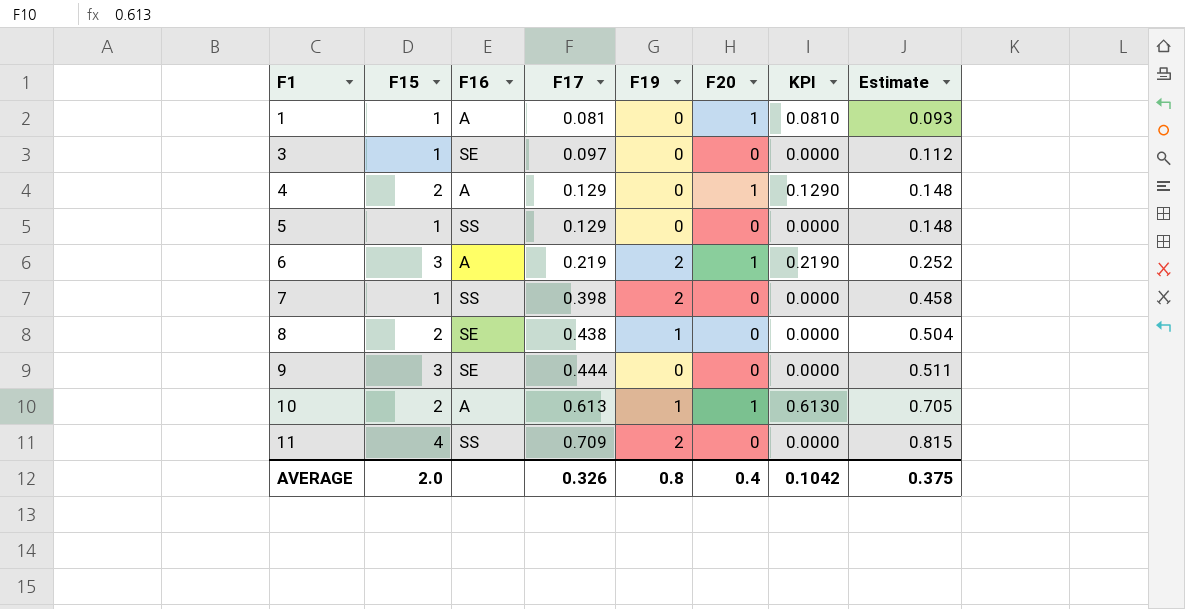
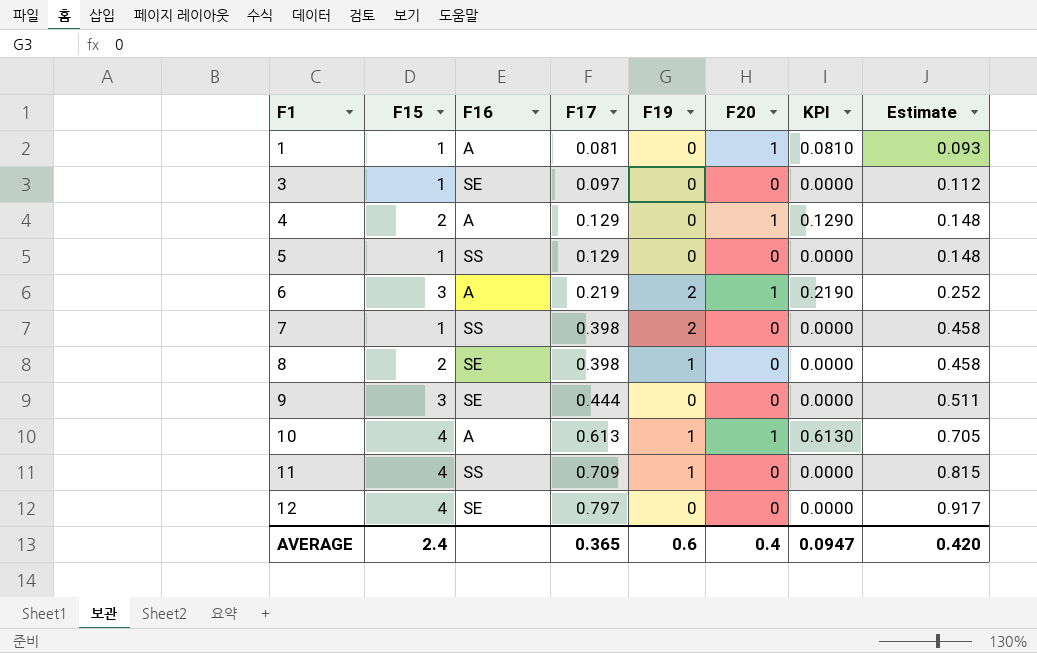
8 | F17: 0.438 -> 0.398
8 | Estimate: 0.504 -> 0.458
10 | F15: 2 -> 4
11 | F19: 2 -> 1
row 12: none -> 4 | SE | 0.797 | 0 | 0 | 0.0000 | 0.917
AVERAGE | F15: 2.0 -> 2.4
AVERAGE | F17: 0.326 -> 0.365
AVERAGE | F19: 0.8 -> 0.6
AVERAGE | KPI: 0.1042 -> 0.0947
AVERAGE | Estimate: 0.375 -> 0.420

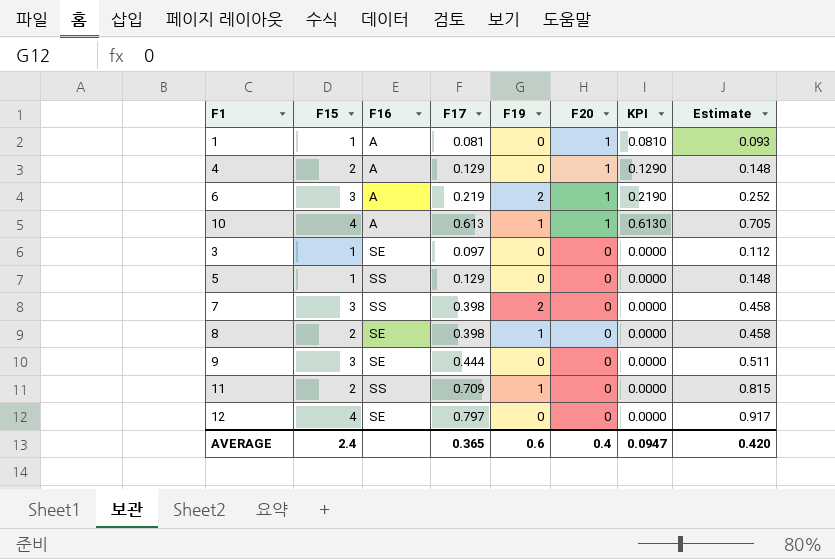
row order: F1 ascending -> F20 descending
7 | F15: 1 -> 3
11 | F15: 4 -> 2

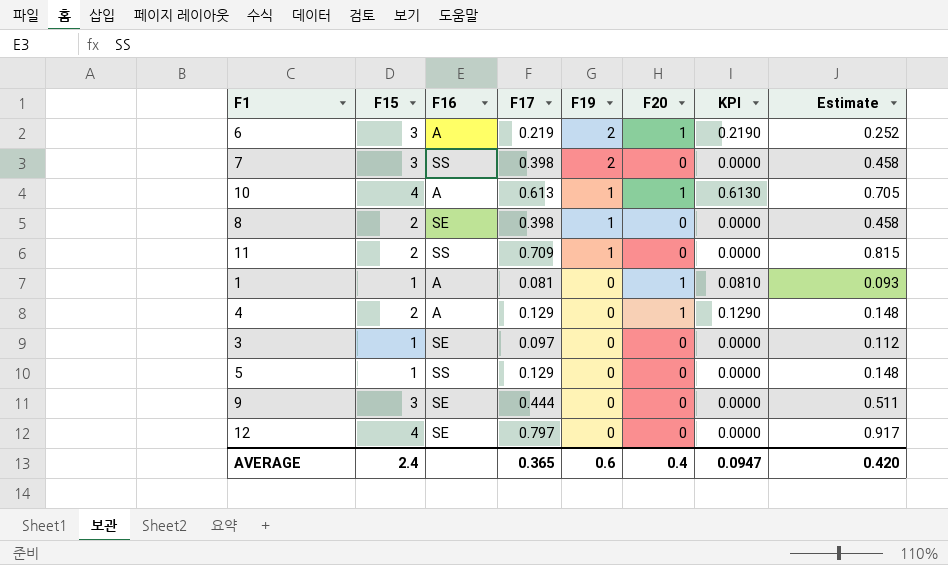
row order: F20 descending -> F19 descending

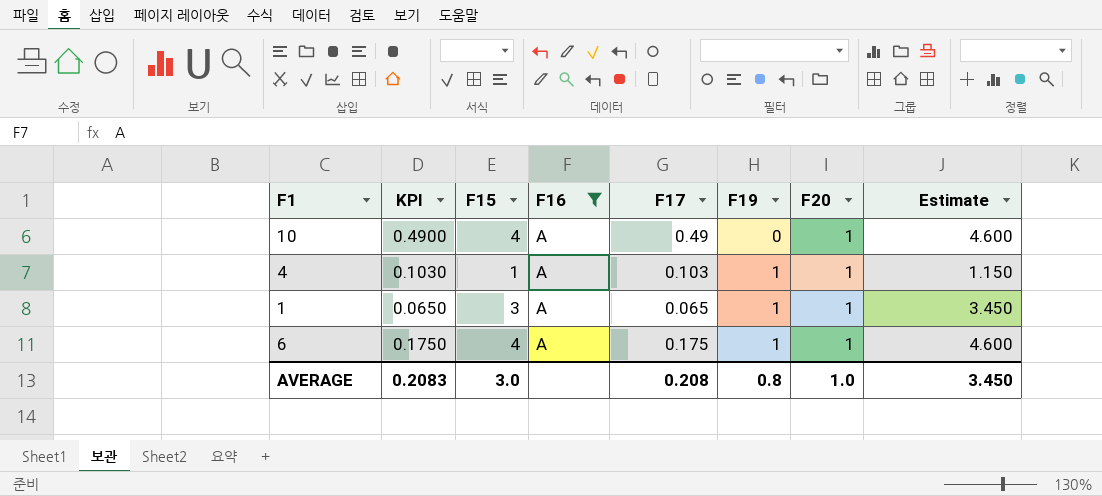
filter: none -> F16 = A
row order: F19 descending -> F19 ascending
column KPI | position: 7 -> 2
column Estimate | formula: [F17] * 1.15 -> [F15] * 1.15
10 | KPI: 0.6130 -> 0.4900
10 | F17: 0.613 -> 0.49
10 | F19: 1 -> 0
4 | KPI: 0.1290 -> 0.1030
4 | F15: 2 -> 1
4 | F17: 0.129 -> 0.103
4 | F19: 0 -> 1
1 | KPI: 0.0810 -> 0.0650
1 | F15: 1 -> 3
1 | F17: 0.081 -> 0.065
1 | F19: 0 -> 1
6 | KPI: 0.2190 -> 0.1750
6 | F15: 3 -> 4
6 | F17: 0.219 -> 0.175
6 | F19: 2 -> 1
AVERAGE | KPI: 0.0947 -> 0.2083
AVERAGE | F15: 2.4 -> 3.0
AVERAGE | F17: 0.365 -> 0.208
AVERAGE | F19: 0.6 -> 0.8
AVERAGE | F20: 0.4 -> 1.0
AVERAGE | Estimate: 0.420 -> 3.450

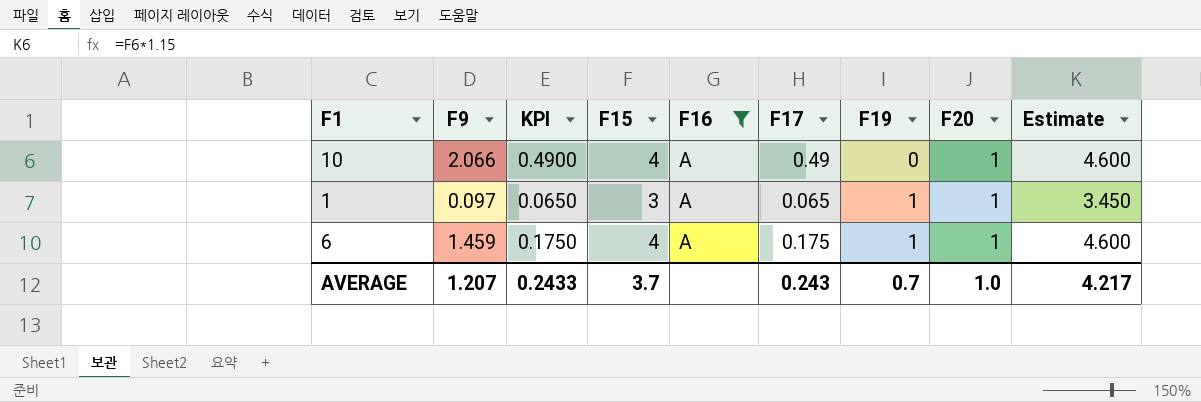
column F9 | position: none -> 2
row 4: 0.1030 | 1 | A | 0.103 | 1 | 1 | 1.150 -> none
AVERAGE | KPI: 0.2083 -> 0.2433
AVERAGE | F15: 3.0 -> 3.7
AVERAGE | F17: 0.208 -> 0.243
AVERAGE | F19: 0.8 -> 0.7
AVERAGE | Estimate: 3.450 -> 4.217

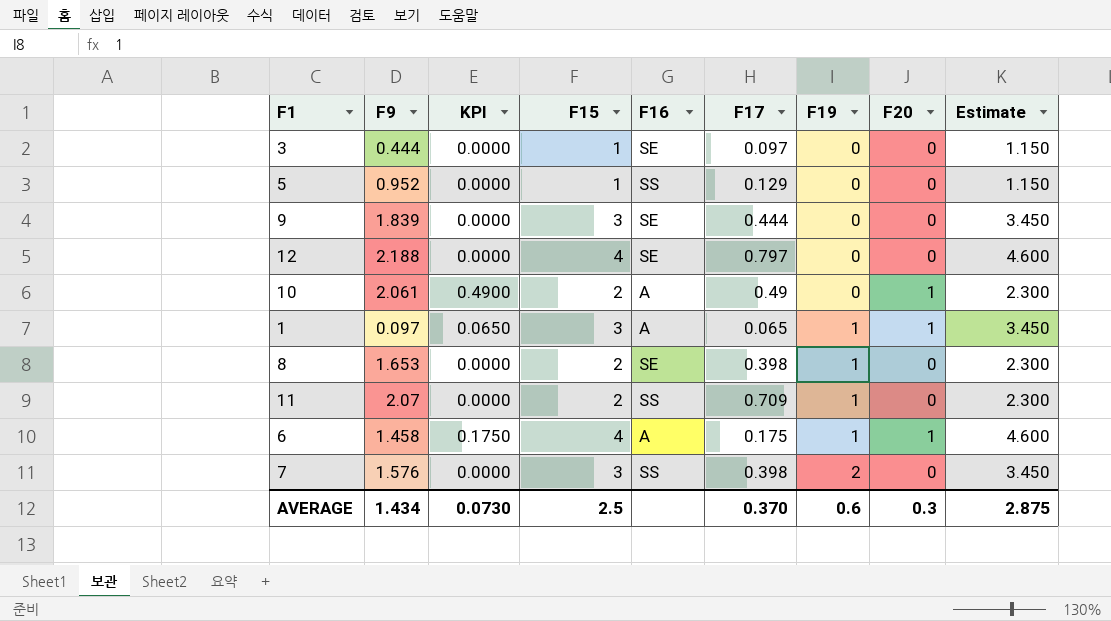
filter: F16 = A -> none
10 | F9: 2.066 -> 2.061
10 | F15: 4 -> 2
10 | Estimate: 4.600 -> 2.300
6 | F9: 1.459 -> 1.458
AVERAGE | F9: 1.207 -> 1.434
AVERAGE | KPI: 0.2433 -> 0.0730
AVERAGE | F15: 3.7 -> 2.5
AVERAGE | F17: 0.243 -> 0.370
AVERAGE | F19: 0.7 -> 0.6
AVERAGE | F20: 1.0 -> 0.3
AVERAGE | Estimate: 4.217 -> 2.875

